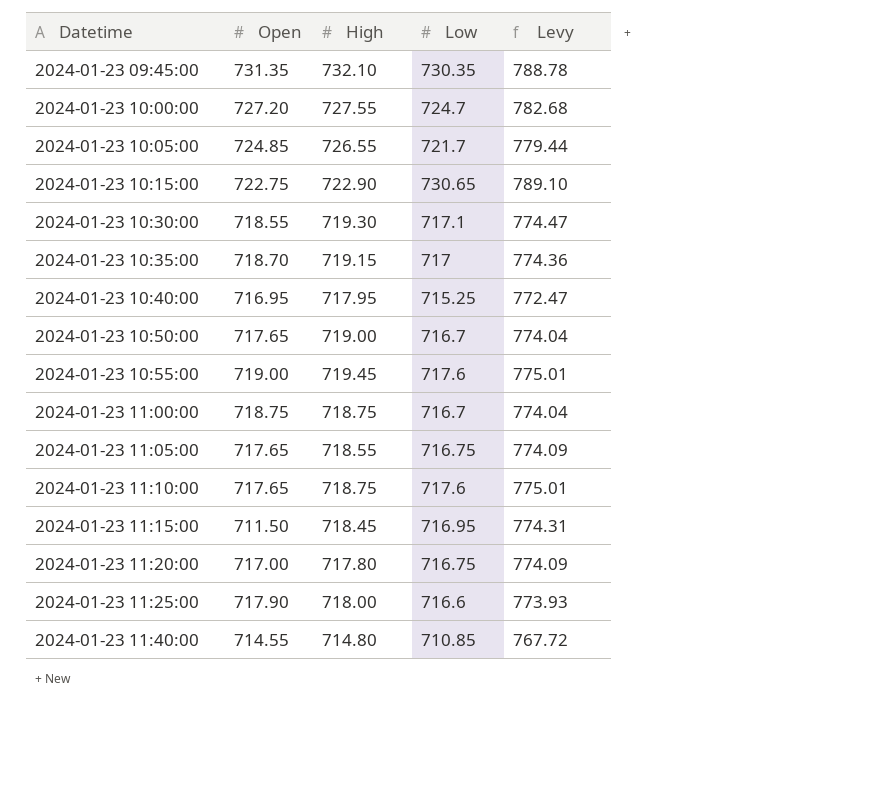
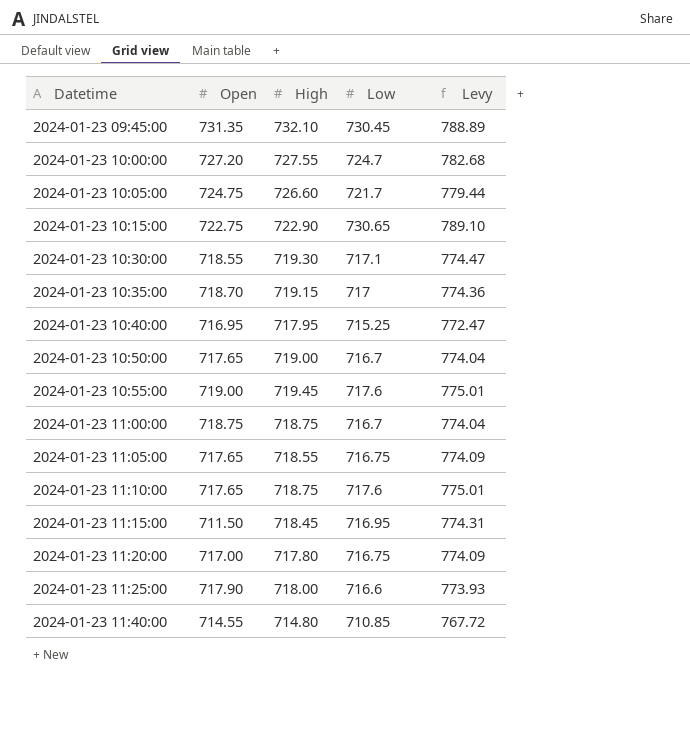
2024-01-23 09:45:00 | Low: 730.35 -> 730.45
2024-01-23 09:45:00 | Levy: 788.78 -> 788.89
2024-01-23 10:05:00 | Open: 724.85 -> 724.75
2024-01-23 10:05:00 | High: 726.55 -> 726.60

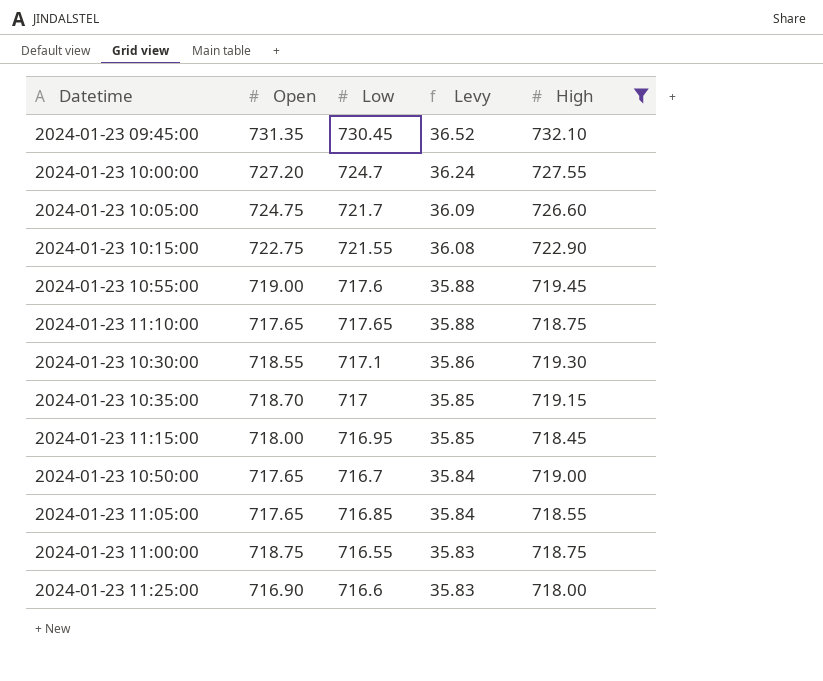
filter: none -> High >= 718.00
row order: Datetime ascending -> Levy descending
column Levy | formula: [Low] * 1.08 -> [Low] * 0.05
column High | position: 3 -> 5
2024-01-23 10:15:00 | Low: 730.65 -> 721.55
2024-01-23 11:10:00 | Low: 717.6 -> 717.65
2024-01-23 11:15:00 | Open: 711.50 -> 718.00
2024-01-23 11:05:00 | Low: 716.75 -> 716.85
2024-01-23 11:00:00 | Low: 716.7 -> 716.55
2024-01-23 11:25:00 | Open: 717.90 -> 716.90

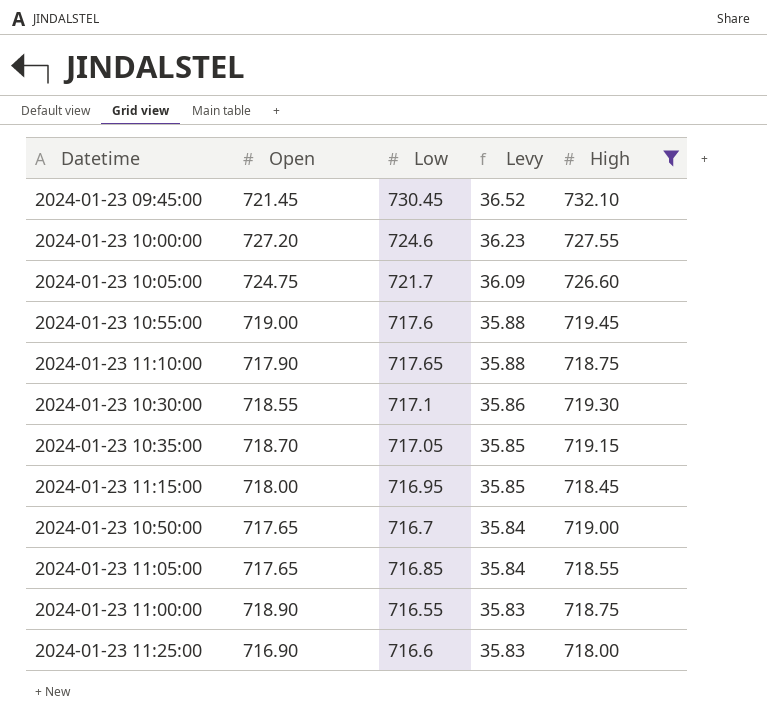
row 2024-01-23 10:15:00: 722.75 | 721.55 | 36.08 | 722.90 -> none
2024-01-23 09:45:00 | Open: 731.35 -> 721.45
2024-01-23 10:00:00 | Low: 724.7 -> 724.6
2024-01-23 10:00:00 | Levy: 36.24 -> 36.23
2024-01-23 11:10:00 | Open: 717.65 -> 717.90
2024-01-23 10:35:00 | Low: 717 -> 717.05
2024-01-23 11:00:00 | Open: 718.75 -> 718.90

